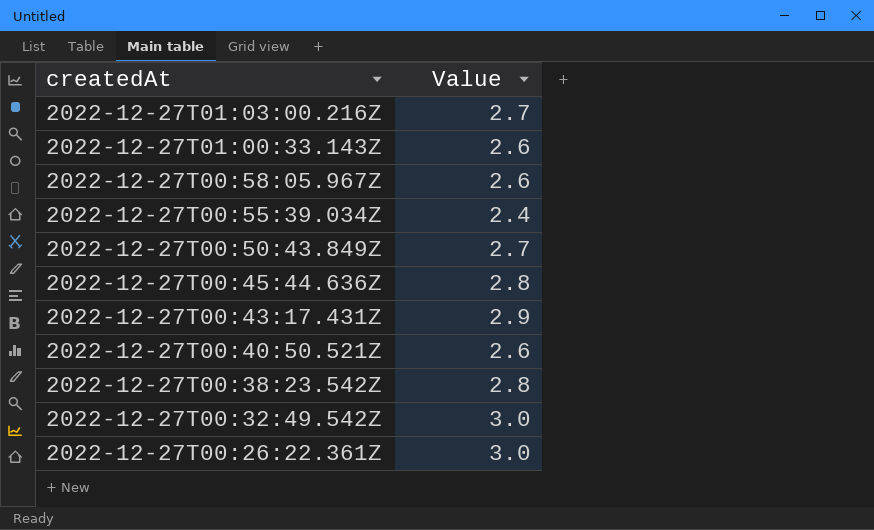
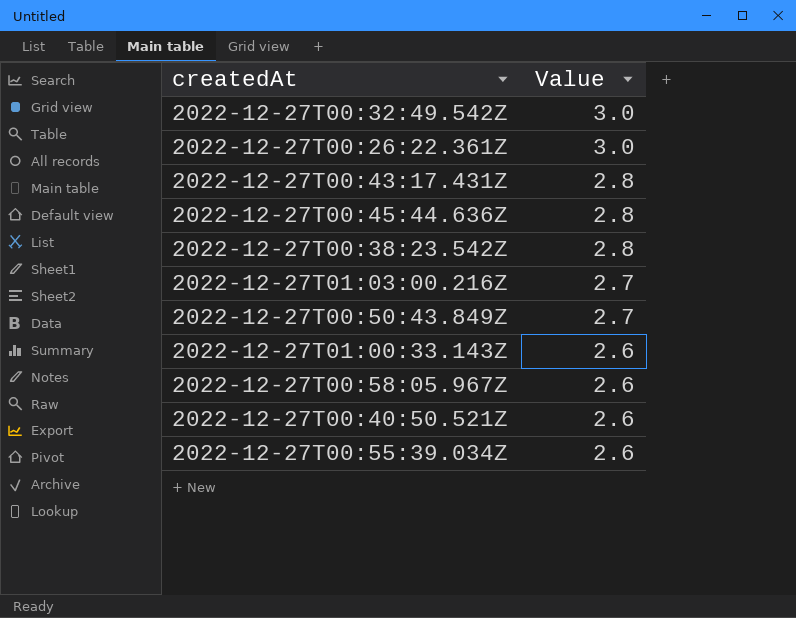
row order: createdAt descending -> Value descending
2022-12-27T00:43:17.431Z | Value: 2.9 -> 2.8
2022-12-27T00:55:39.034Z | Value: 2.4 -> 2.6

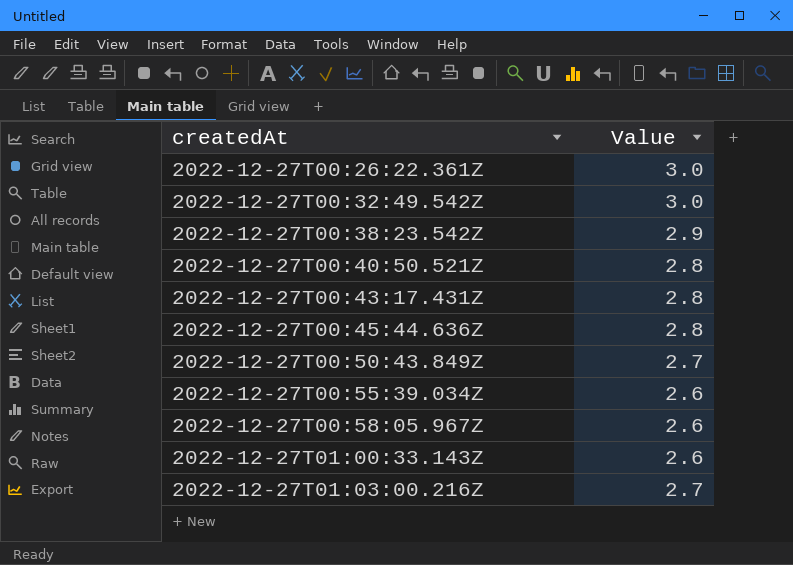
row order: Value descending -> createdAt ascending
2022-12-27T00:38:23.542Z | Value: 2.8 -> 2.9
2022-12-27T00:40:50.521Z | Value: 2.6 -> 2.8

